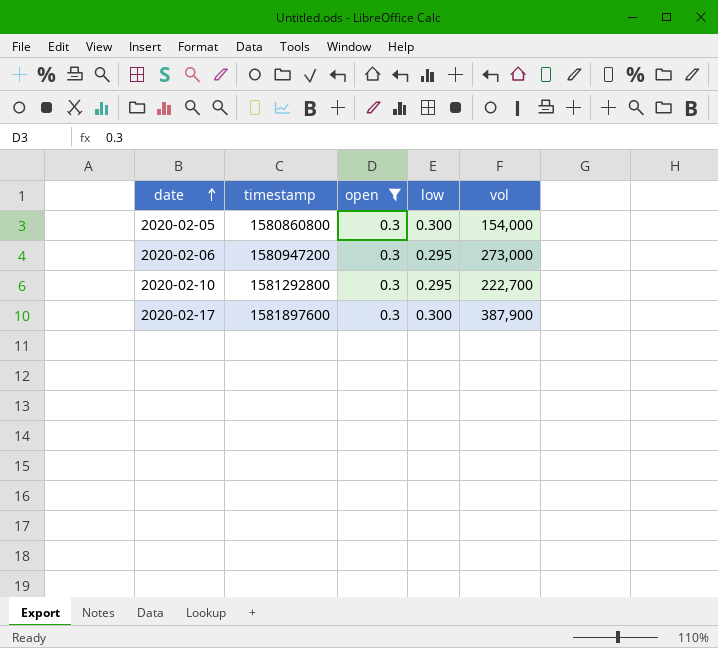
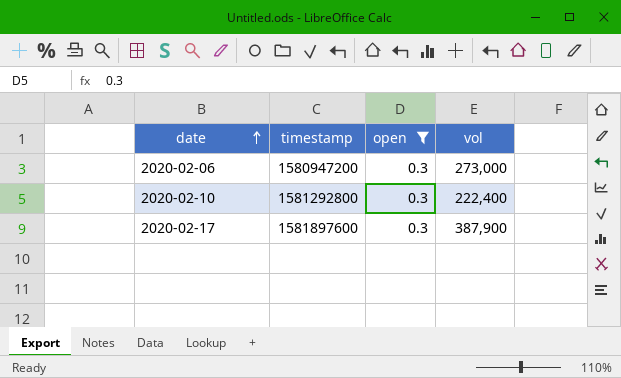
column low | position: 4 -> none
row 2020-02-05: 1580860800 | 0.3 | 0.300 | 154,000 -> none
2020-02-10 | vol: 222,700 -> 222,400

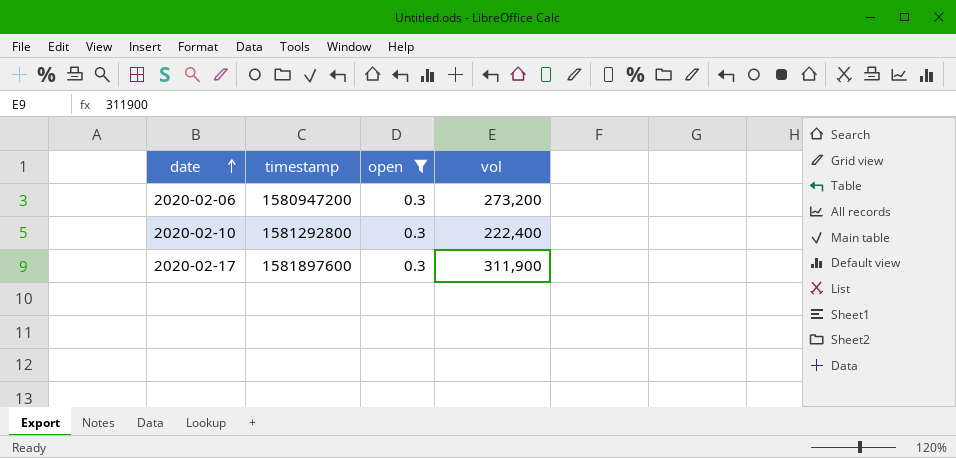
2020-02-06 | vol: 273,000 -> 273,200
2020-02-17 | vol: 387,900 -> 311,900

